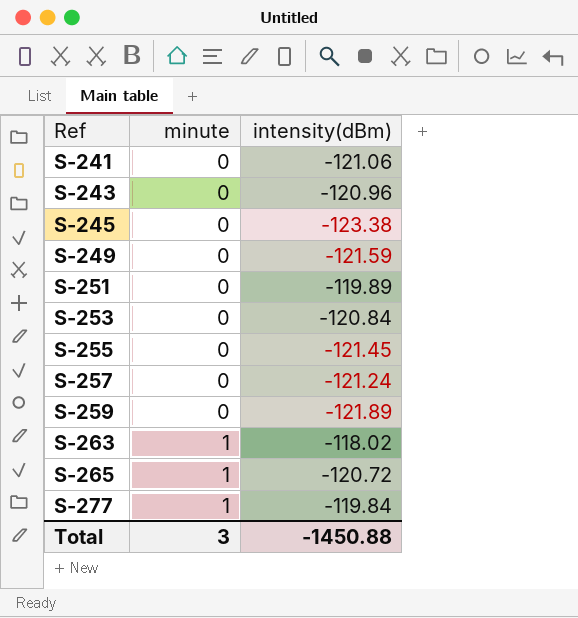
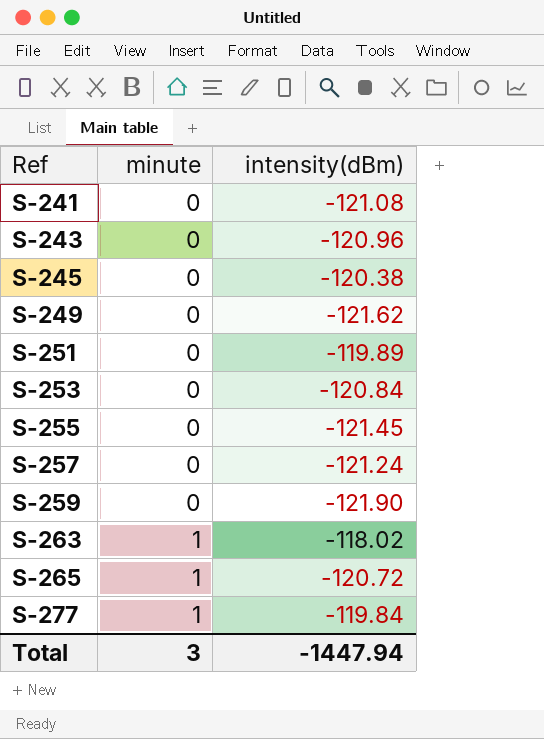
S-241 | intensity(dBm): -121.06 -> -121.08
S-245 | intensity(dBm): -123.38 -> -120.38
S-249 | intensity(dBm): -121.59 -> -121.62
S-259 | intensity(dBm): -121.89 -> -121.90
Total | intensity(dBm): -1450.88 -> -1447.94

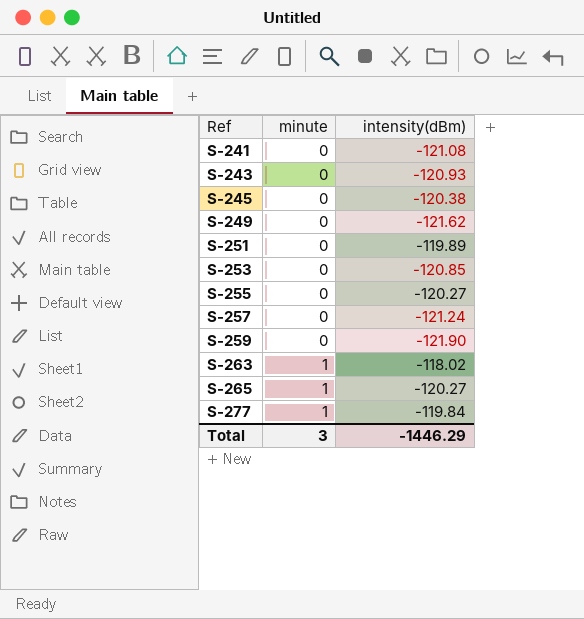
S-243 | intensity(dBm): -120.96 -> -120.93
S-253 | intensity(dBm): -120.84 -> -120.85
S-255 | intensity(dBm): -121.45 -> -120.27
S-265 | intensity(dBm): -120.72 -> -120.27
Total | intensity(dBm): -1447.94 -> -1446.29

